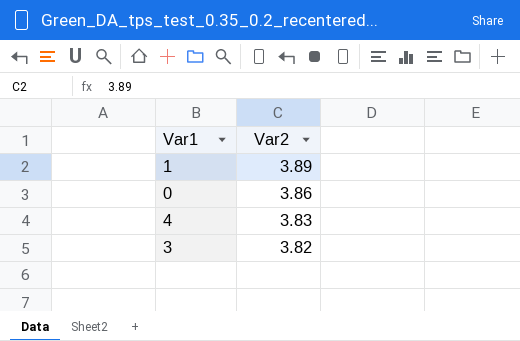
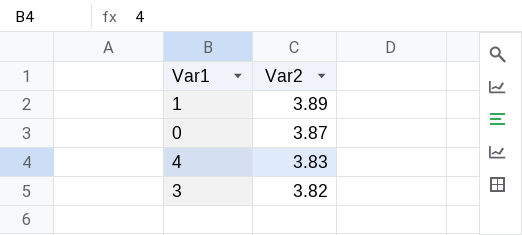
0 | Var2: 3.86 -> 3.87

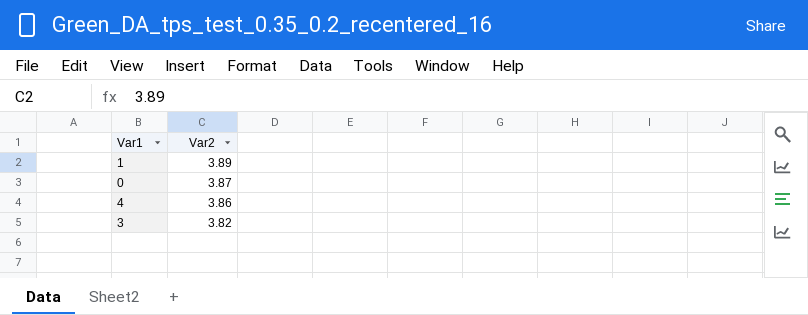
4 | Var2: 3.83 -> 3.86

